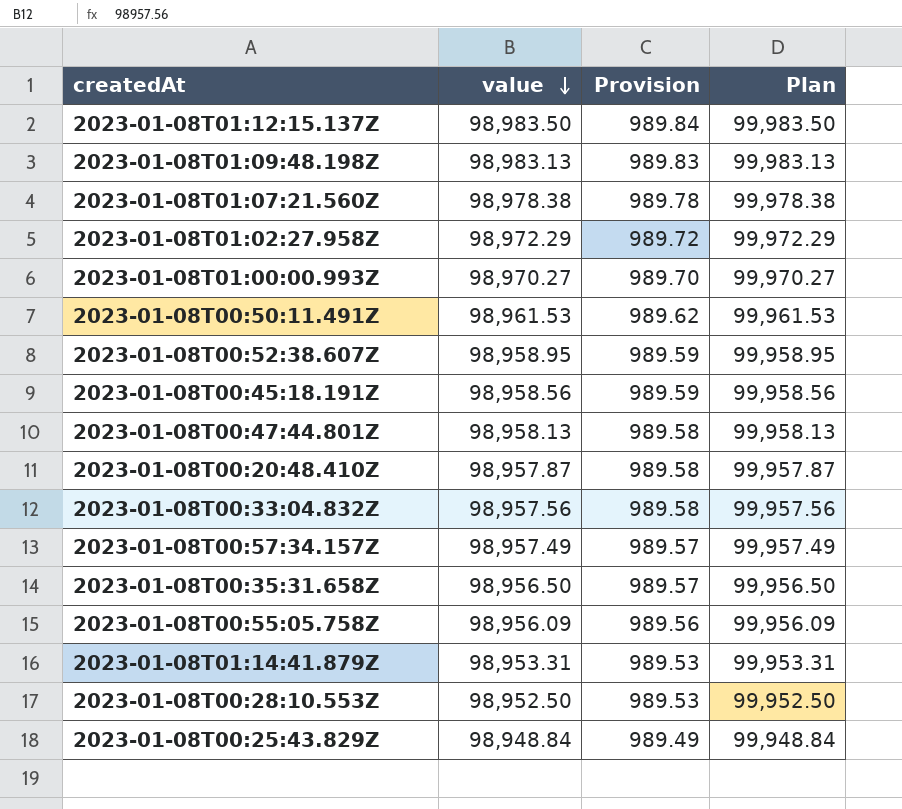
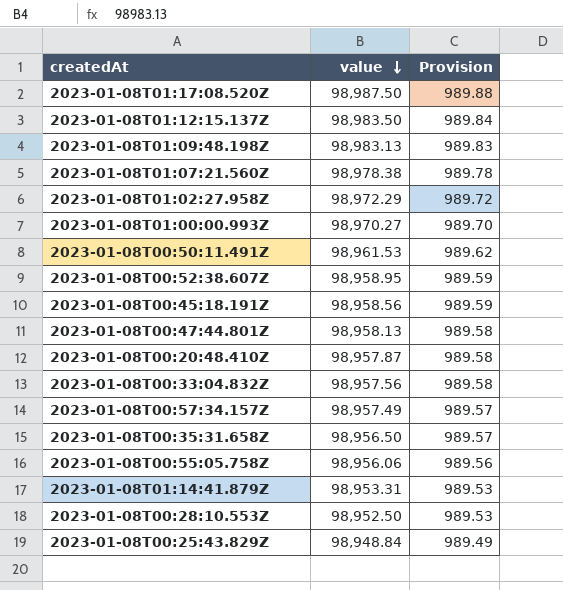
column Plan | formula: [value] + 1000 -> none
row 2023-01-08T01:17:08.520Z: none -> 98,987.50 | 989.88
2023-01-08T00:55:05.758Z | value: 98,956.09 -> 98,956.06

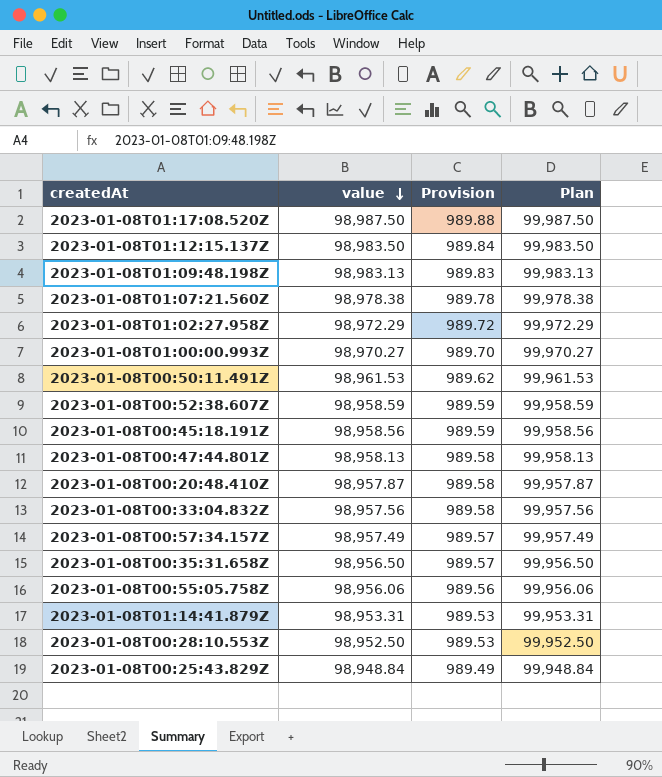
column Plan | formula: none -> [value] + 1000
2023-01-08T00:52:38.607Z | value: 98,958.95 -> 98,958.59

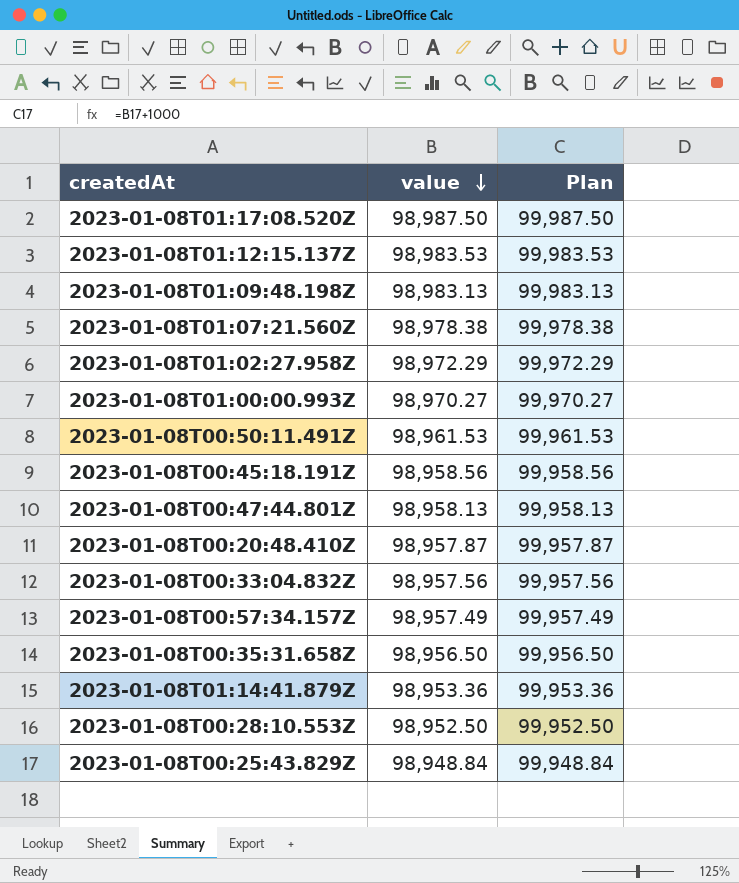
column Provision | formula: [value] * 0.01 -> none
row 2023-01-08T00:52:38.607Z: 98,958.59 | 989.59 | 99,958.59 -> none
row 2023-01-08T00:55:05.758Z: 98,956.06 | 989.56 | 99,956.06 -> none
2023-01-08T01:12:15.137Z | value: 98,983.50 -> 98,983.53
2023-01-08T01:12:15.137Z | Plan: 99,983.50 -> 99,983.53
2023-01-08T01:14:41.879Z | value: 98,953.31 -> 98,953.36
2023-01-08T01:14:41.879Z | Plan: 99,953.31 -> 99,953.36

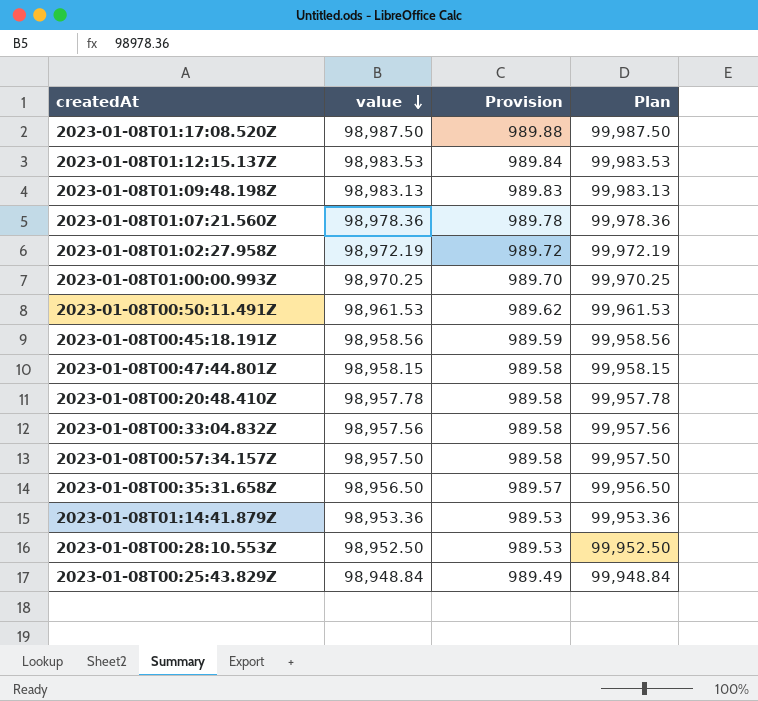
column Provision | formula: none -> [value] * 0.01
2023-01-08T01:07:21.560Z | value: 98,978.38 -> 98,978.36
2023-01-08T01:07:21.560Z | Plan: 99,978.38 -> 99,978.36
2023-01-08T01:02:27.958Z | value: 98,972.29 -> 98,972.19
2023-01-08T01:02:27.958Z | Plan: 99,972.29 -> 99,972.19
2023-01-08T01:00:00.993Z | value: 98,970.27 -> 98,970.25
2023-01-08T01:00:00.993Z | Plan: 99,970.27 -> 99,970.25
2023-01-08T00:47:44.801Z | value: 98,958.13 -> 98,958.15
2023-01-08T00:47:44.801Z | Plan: 99,958.13 -> 99,958.15
2023-01-08T00:20:48.410Z | value: 98,957.87 -> 98,957.78
2023-01-08T00:20:48.410Z | Plan: 99,957.87 -> 99,957.78
2023-01-08T00:57:34.157Z | value: 98,957.49 -> 98,957.50
2023-01-08T00:57:34.157Z | Plan: 99,957.49 -> 99,957.50

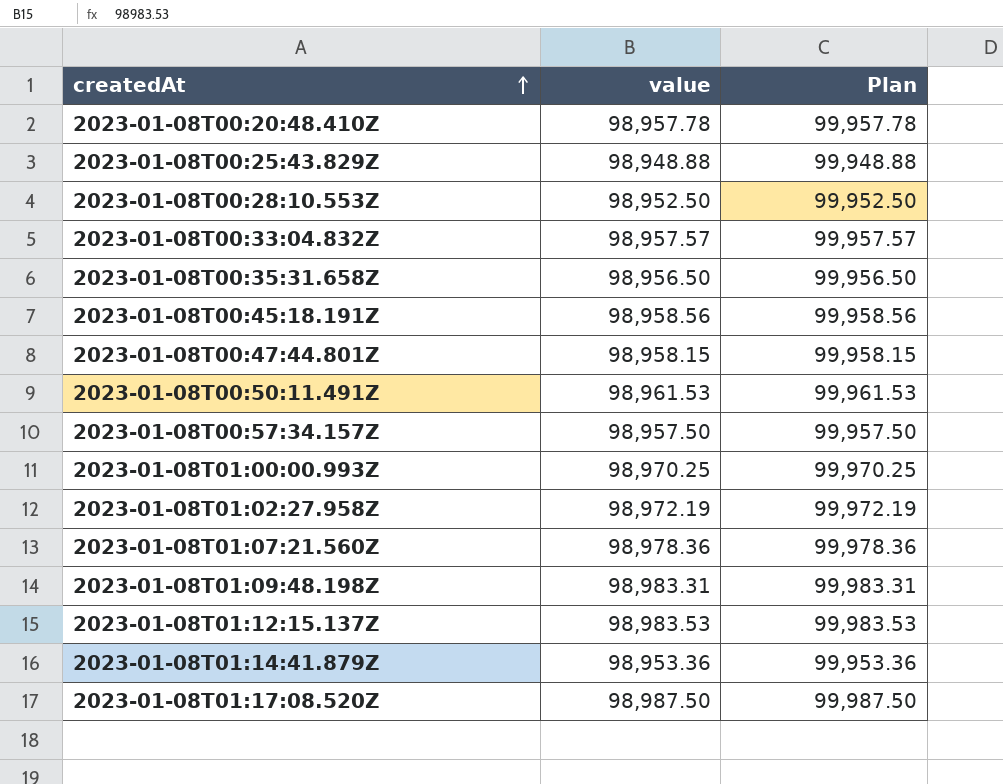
row order: value descending -> createdAt ascending
column Provision | formula: [value] * 0.01 -> none
2023-01-08T00:25:43.829Z | value: 98,948.84 -> 98,948.88
2023-01-08T00:25:43.829Z | Plan: 99,948.84 -> 99,948.88
2023-01-08T00:33:04.832Z | value: 98,957.56 -> 98,957.57
2023-01-08T00:33:04.832Z | Plan: 99,957.56 -> 99,957.57
2023-01-08T01:09:48.198Z | value: 98,983.13 -> 98,983.31
2023-01-08T01:09:48.198Z | Plan: 99,983.13 -> 99,983.31

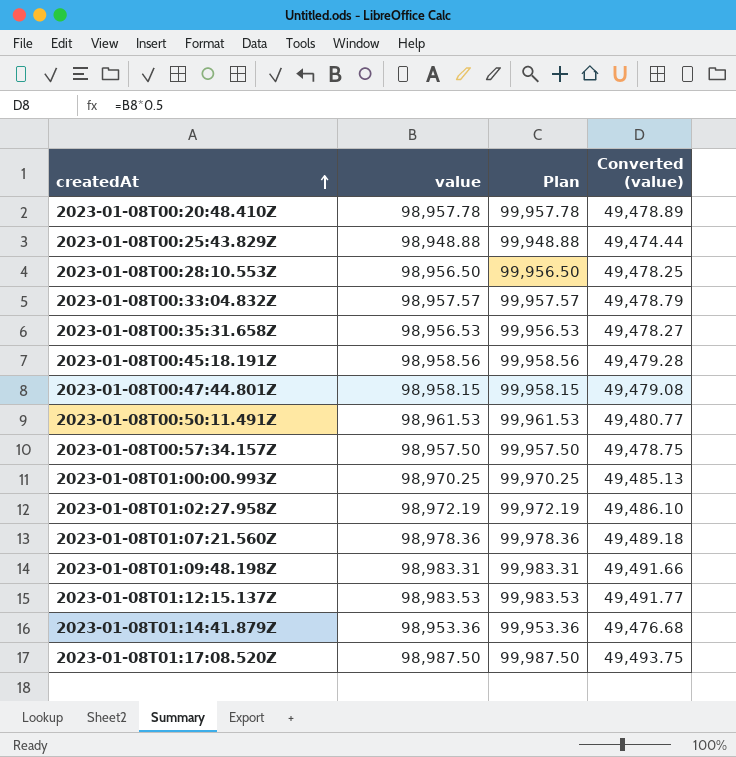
column Converted (value) | formula: none -> [value] * 0.5
2023-01-08T00:28:10.553Z | value: 98,952.50 -> 98,956.50
2023-01-08T00:28:10.553Z | Plan: 99,952.50 -> 99,956.50
2023-01-08T00:35:31.658Z | value: 98,956.50 -> 98,956.53
2023-01-08T00:35:31.658Z | Plan: 99,956.50 -> 99,956.53

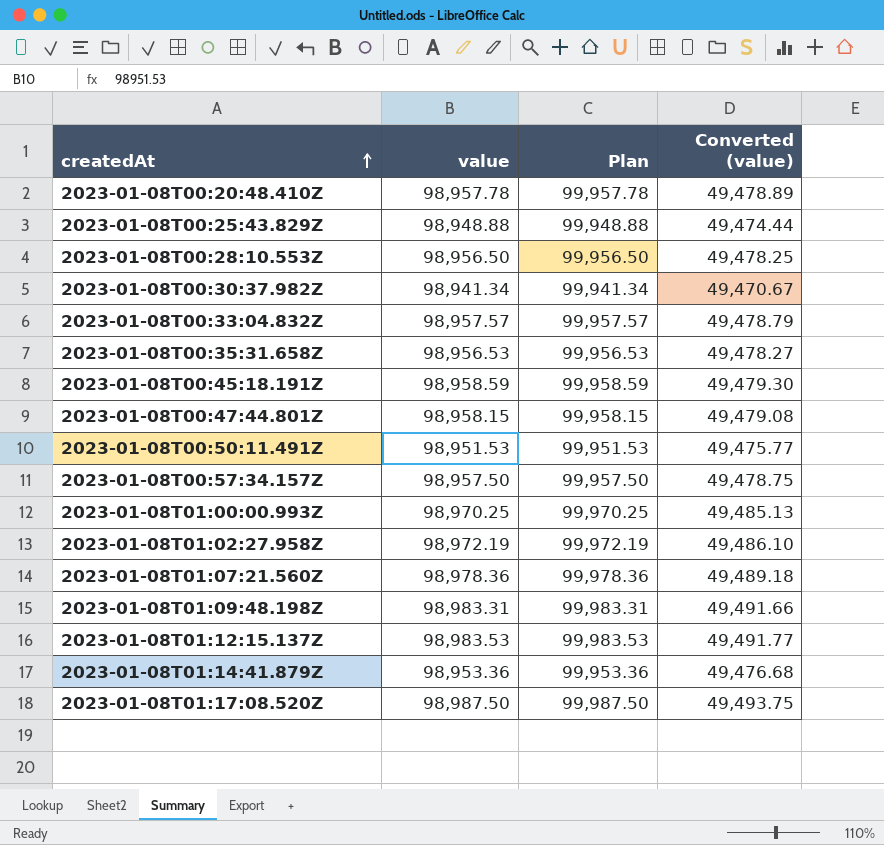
row 2023-01-08T00:30:37.982Z: none -> 98,941.34 | 99,941.34 | 49,470.67
2023-01-08T00:45:18.191Z | value: 98,958.56 -> 98,958.59
2023-01-08T00:45:18.191Z | Plan: 99,958.56 -> 99,958.59
2023-01-08T00:45:18.191Z | Converted (value): 49,479.28 -> 49,479.30
2023-01-08T00:50:11.491Z | value: 98,961.53 -> 98,951.53
2023-01-08T00:50:11.491Z | Plan: 99,961.53 -> 99,951.53
2023-01-08T00:50:11.491Z | Converted (value): 49,480.77 -> 49,475.77

